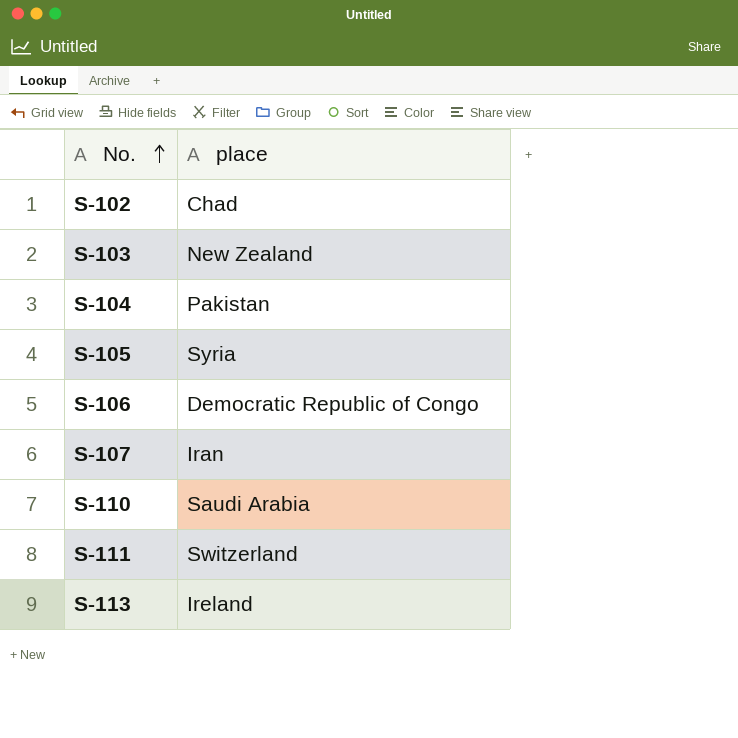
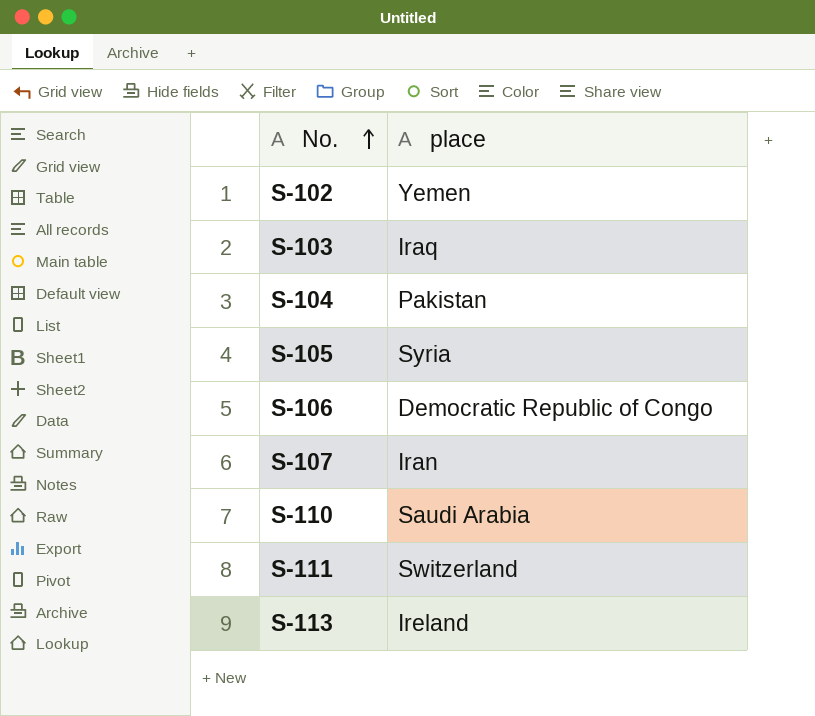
S-102 | place: Chad -> Yemen
S-103 | place: New Zealand -> Iraq

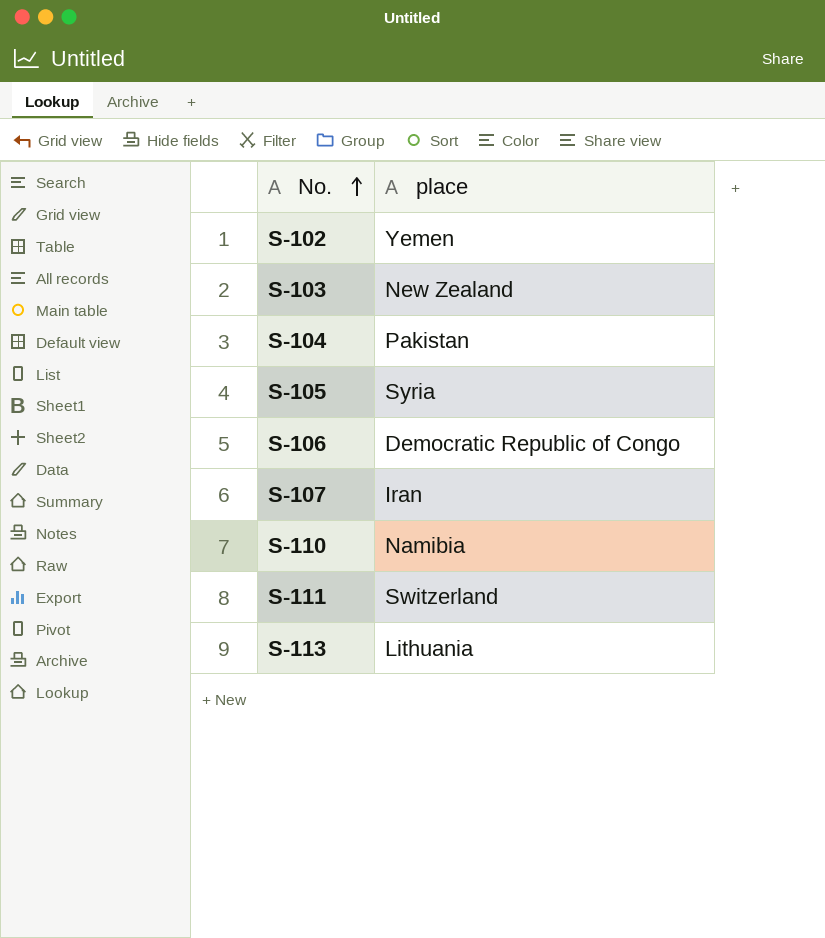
S-103 | place: Iraq -> New Zealand
S-110 | place: Saudi Arabia -> Namibia
S-113 | place: Ireland -> Lithuania

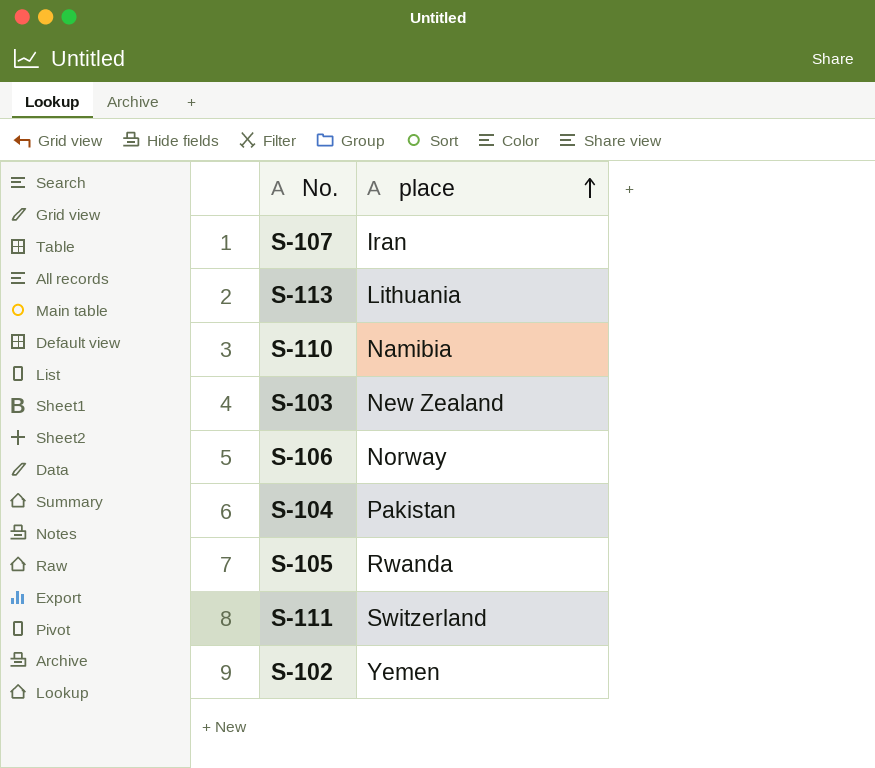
row order: No. ascending -> place ascending
S-106 | place: Democratic Republic of Congo -> Norway
S-105 | place: Syria -> Rwanda

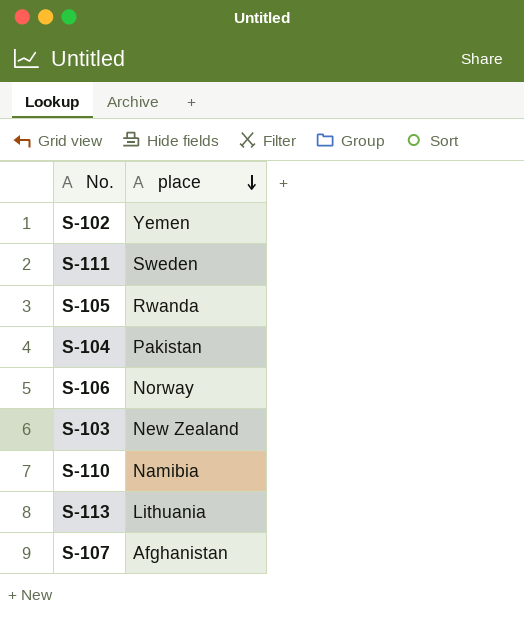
row order: place ascending -> place descending
S-111 | place: Switzerland -> Sweden
S-107 | place: Iran -> Afghanistan

